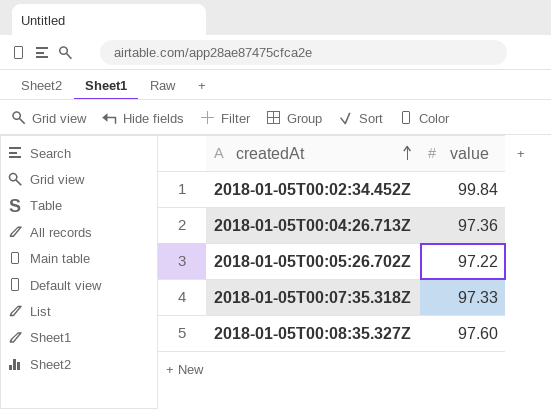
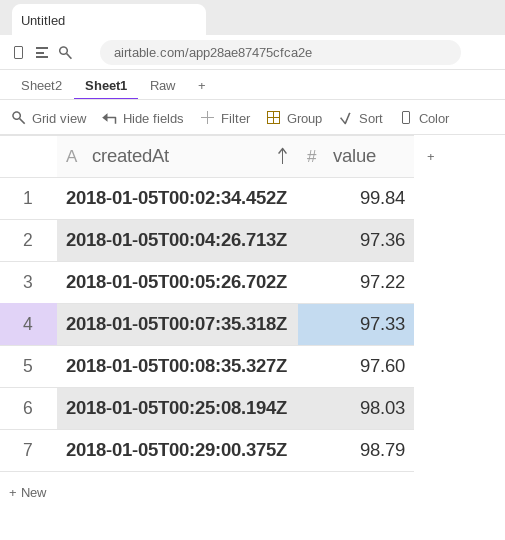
row 2018-01-05T00:25:08.194Z: none -> 98.03
row 2018-01-05T00:29:00.375Z: none -> 98.79

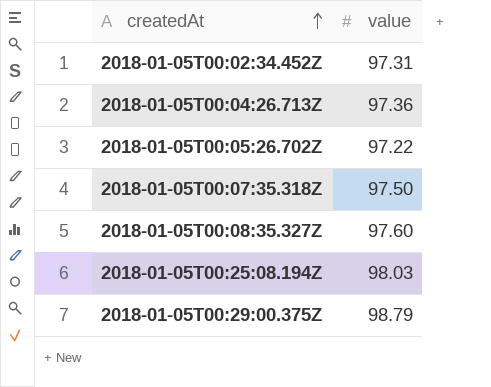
2018-01-05T00:02:34.452Z | value: 99.84 -> 97.31
2018-01-05T00:07:35.318Z | value: 97.33 -> 97.50

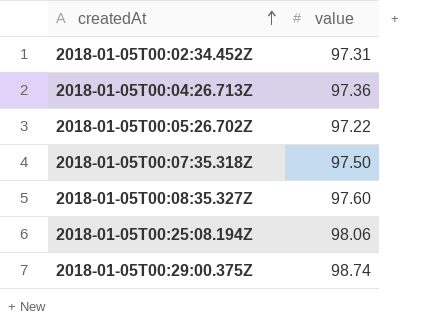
2018-01-05T00:25:08.194Z | value: 98.03 -> 98.06
2018-01-05T00:29:00.375Z | value: 98.79 -> 98.74

